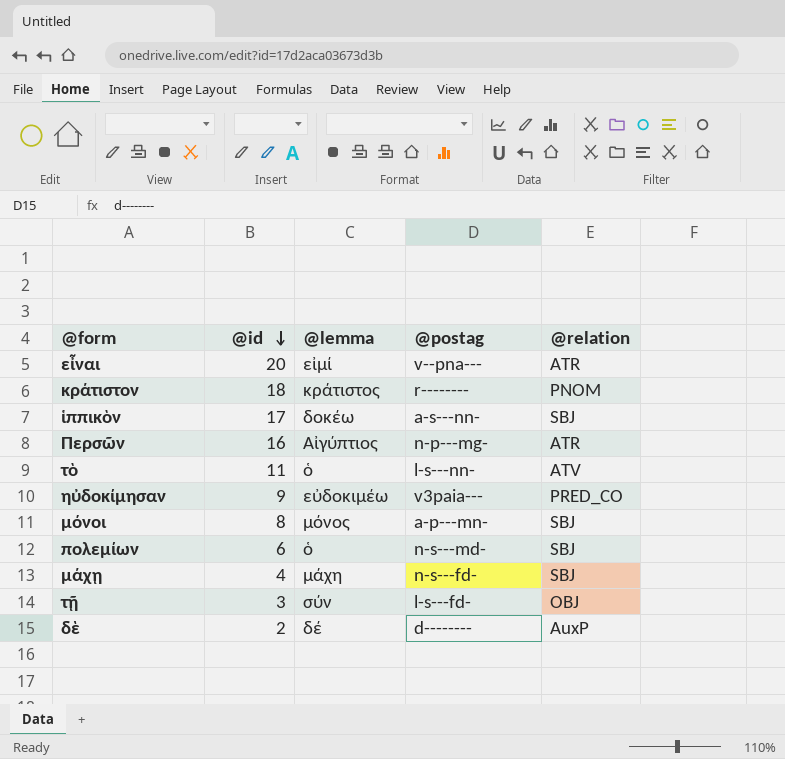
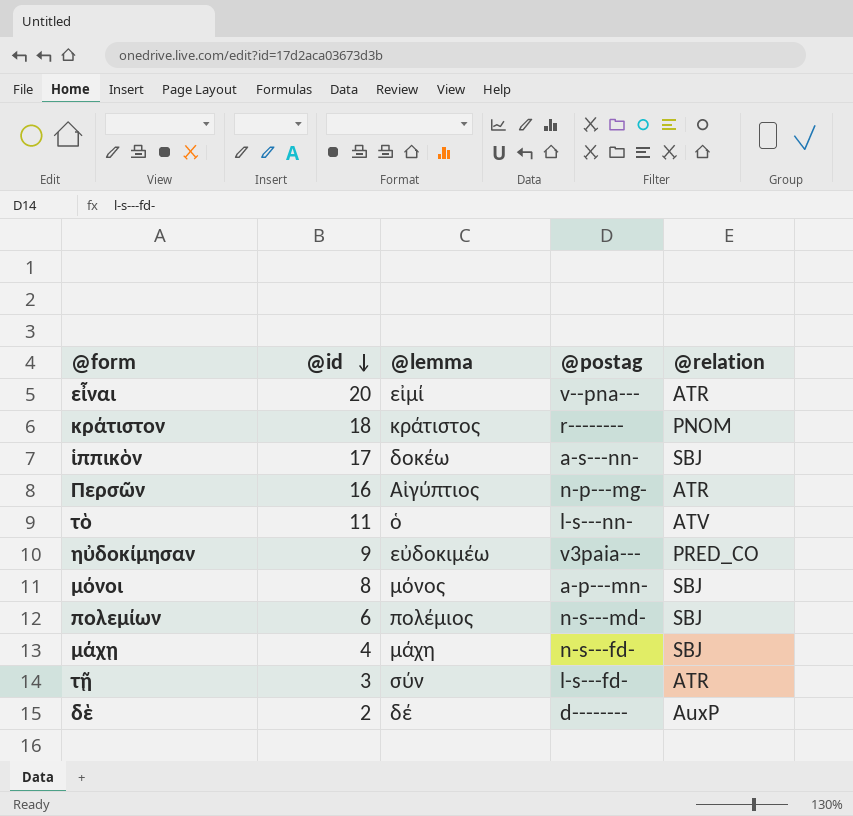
πολεμίων | @lemma: ὁ -> πολέμιος
τῇ | @relation: OBJ -> ATR

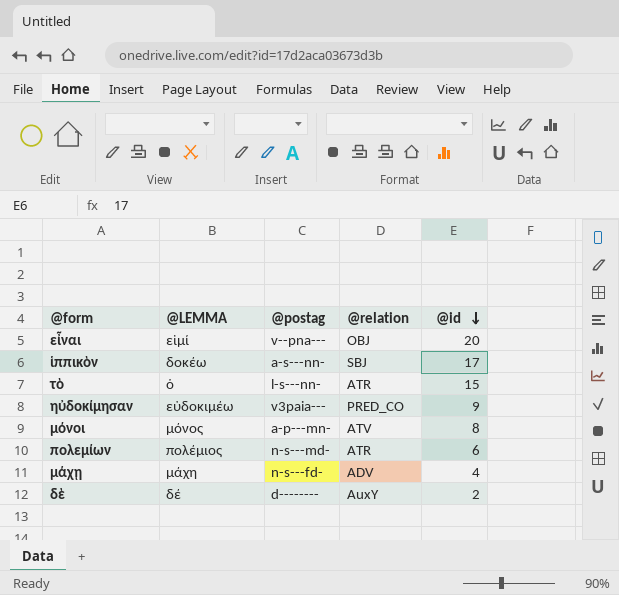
column name: @lemma -> @LEMMA
column @id | position: 2 -> 5
row κράτιστον: 18 | κράτιστος | r-------- | PNOM -> none
row Περσῶν: 16 | Αἰγύπτιος | n-p---mg- | ATR -> none
row τῇ: 3 | σύν | l-s---fd- | ATR -> none
εἶναι | @relation: ATR -> OBJ
τὸ | @relation: ATV -> ATR
τὸ | @id: 11 -> 15
μόνοι | @relation: SBJ -> ATV
πολεμίων | @relation: SBJ -> ATR
μάχῃ | @relation: SBJ -> ADV
δὲ | @relation: AuxP -> AuxY

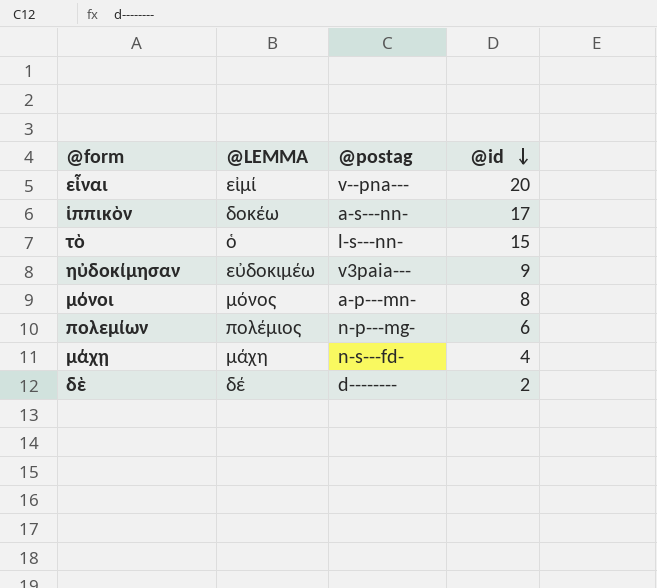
column @relation | position: 4 -> none
πολεμίων | @postag: n-s---md- -> n-p---mg-

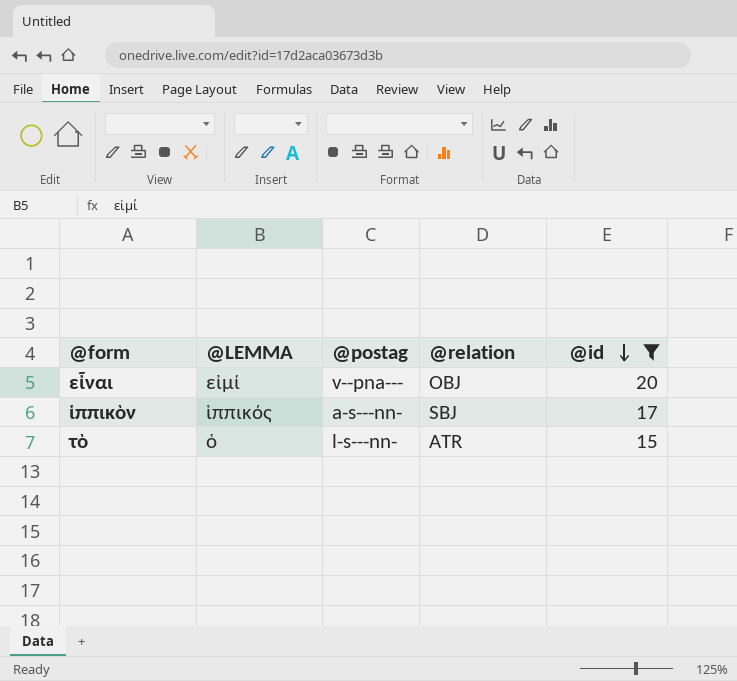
filter: none -> @id >= 15
column @relation | position: none -> 4
ἱππικὸν | @LEMMA: δοκέω -> ἱππικός

